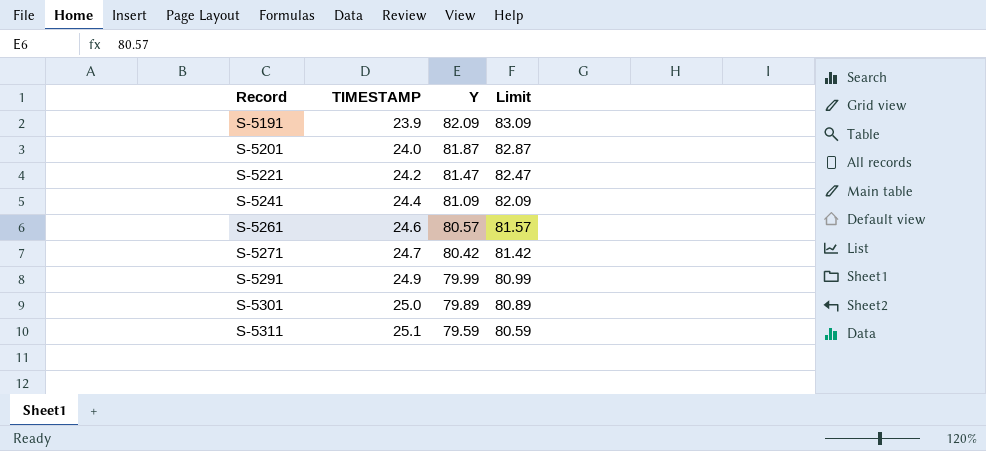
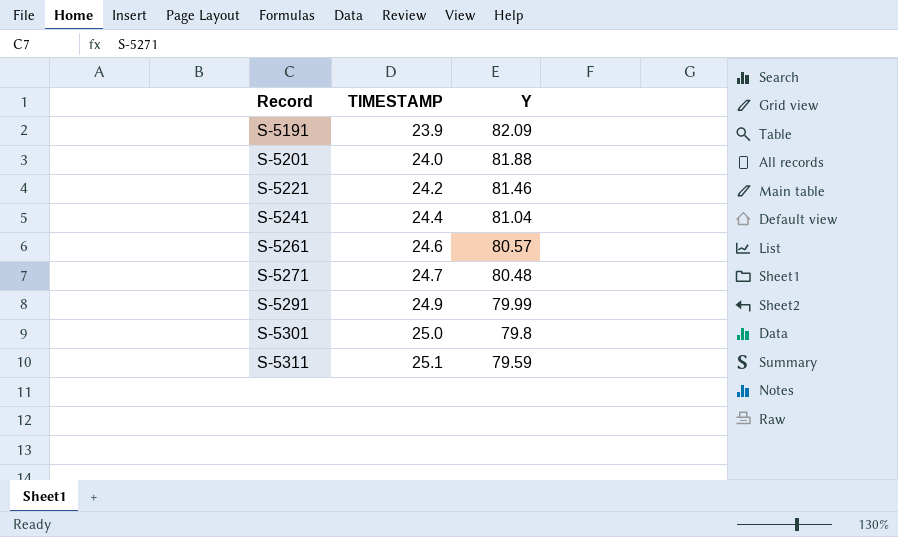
column Limit | formula: [Y] + 1 -> none
S-5201 | Y: 81.87 -> 81.88
S-5221 | Y: 81.47 -> 81.46
S-5241 | Y: 81.09 -> 81.04
S-5271 | Y: 80.42 -> 80.48
S-5301 | Y: 79.89 -> 79.8

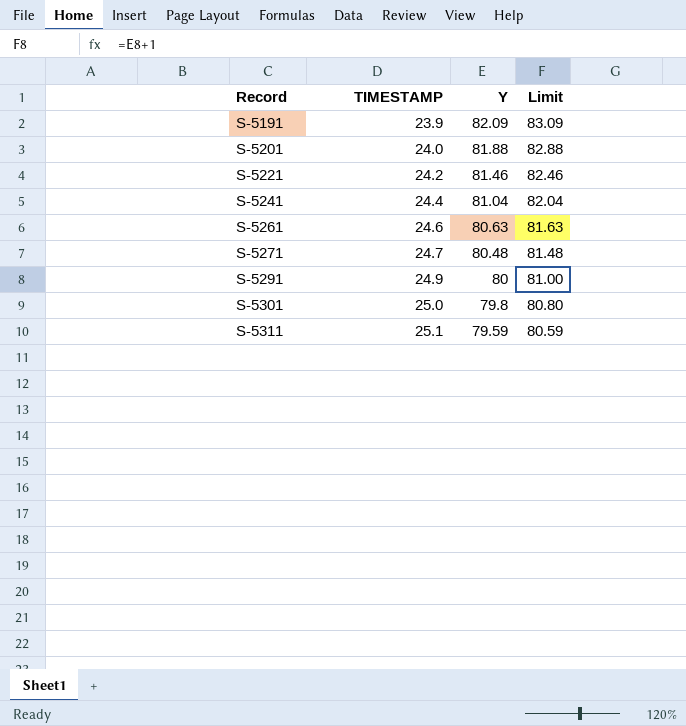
column Limit | formula: none -> [Y] + 1
S-5261 | Y: 80.57 -> 80.63
S-5291 | Y: 79.99 -> 80

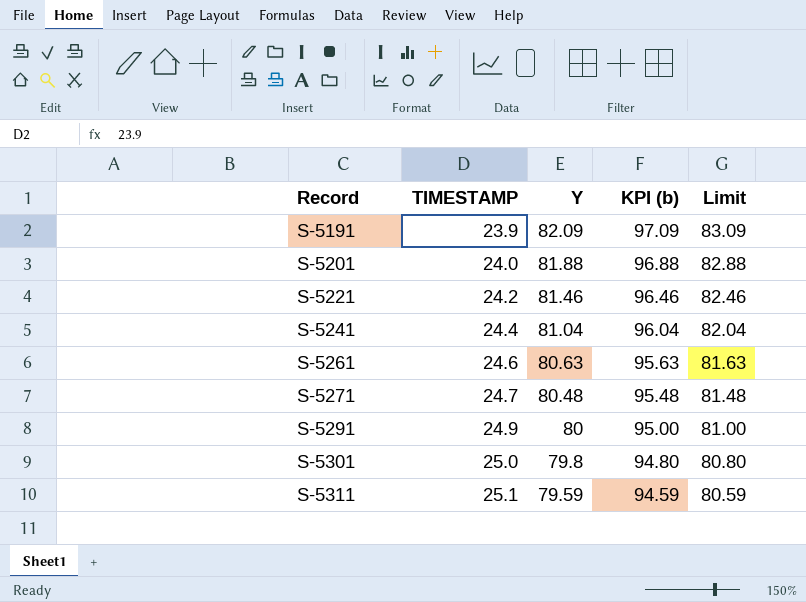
column KPI (b) | formula: none -> [Y] + 15

